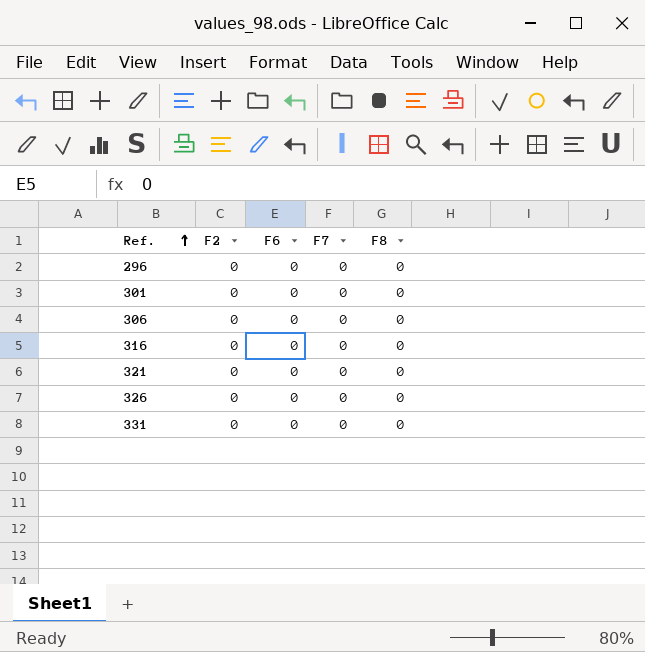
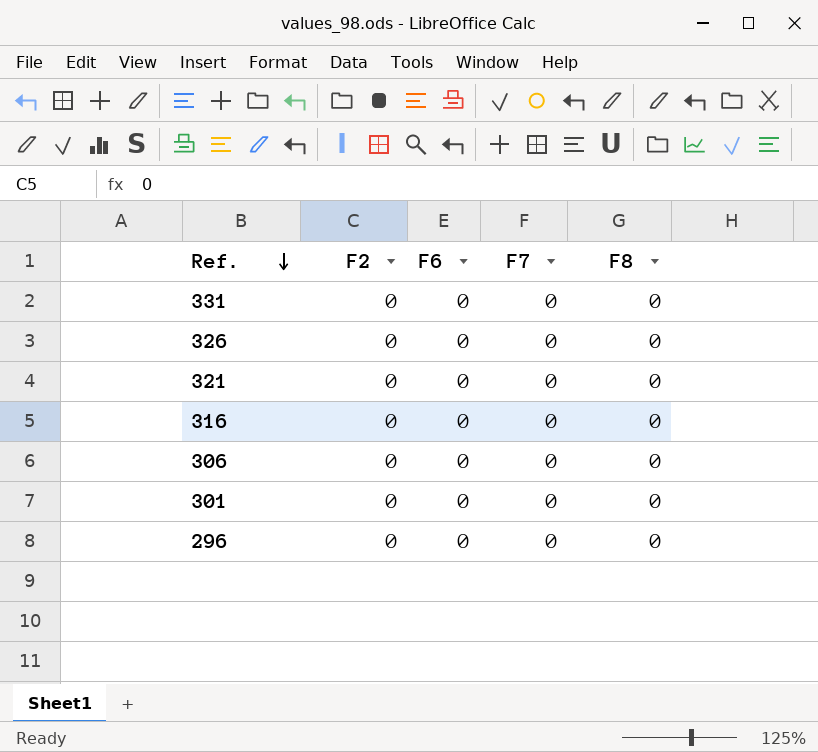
row order: Ref. ascending -> Ref. descending

